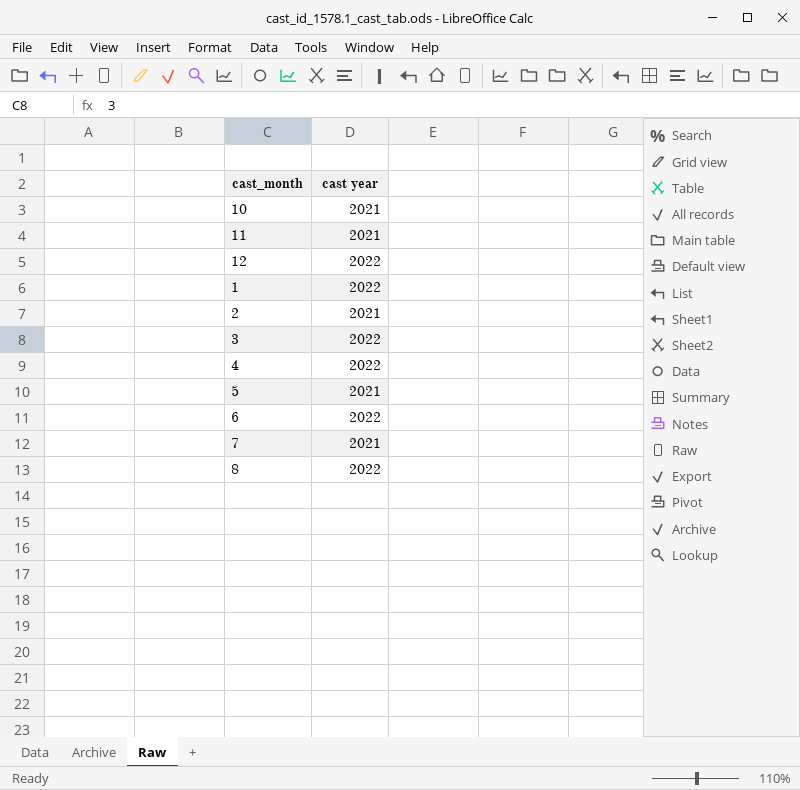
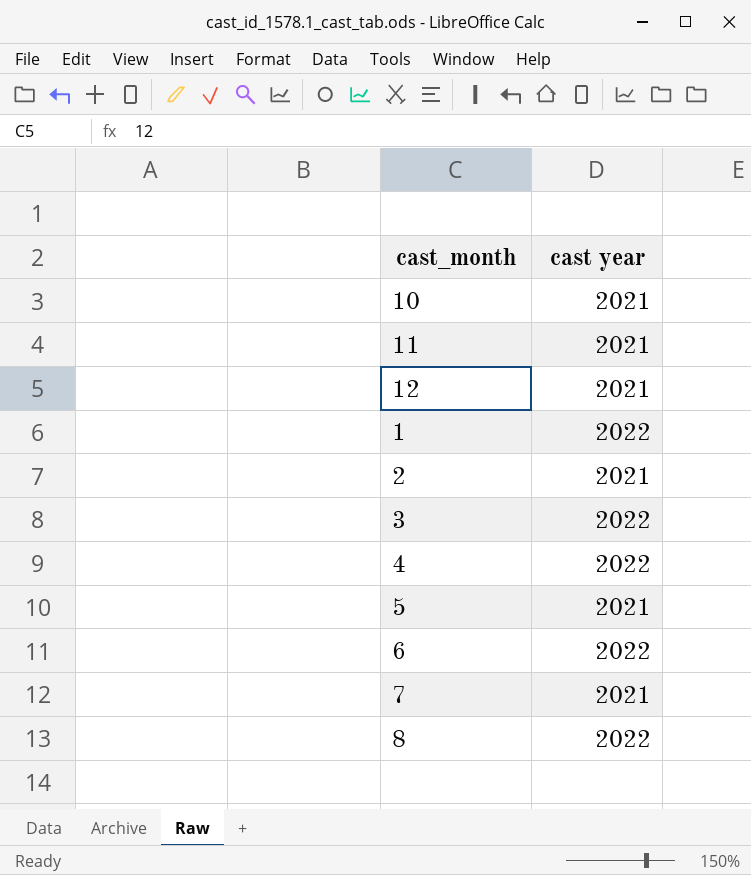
12 | cast year: 2022 -> 2021

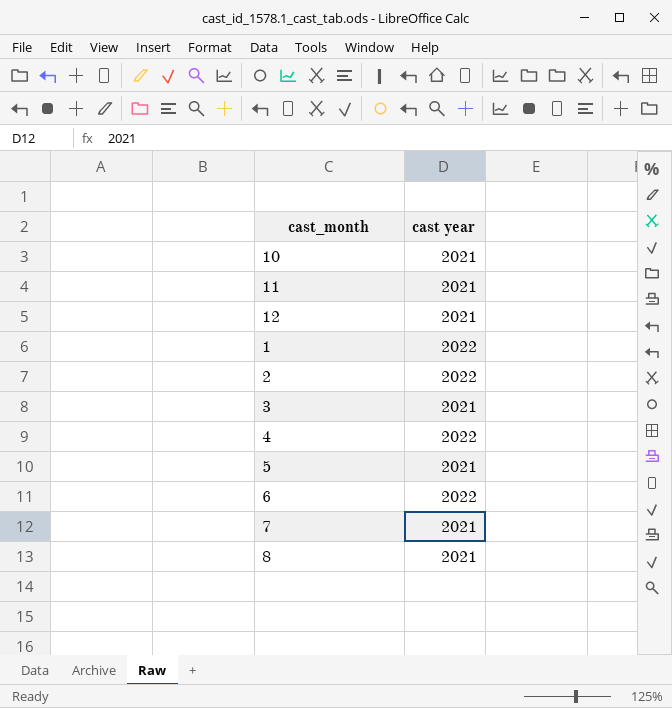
2 | cast year: 2021 -> 2022
3 | cast year: 2022 -> 2021
8 | cast year: 2022 -> 2021

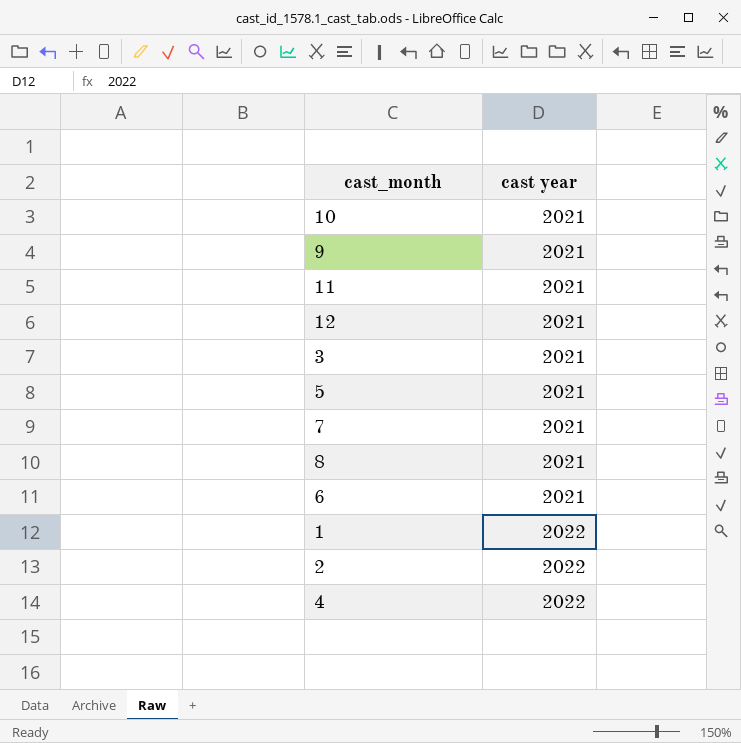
row order: none -> cast year ascending
row 9: none -> 2021
6 | cast year: 2022 -> 2021

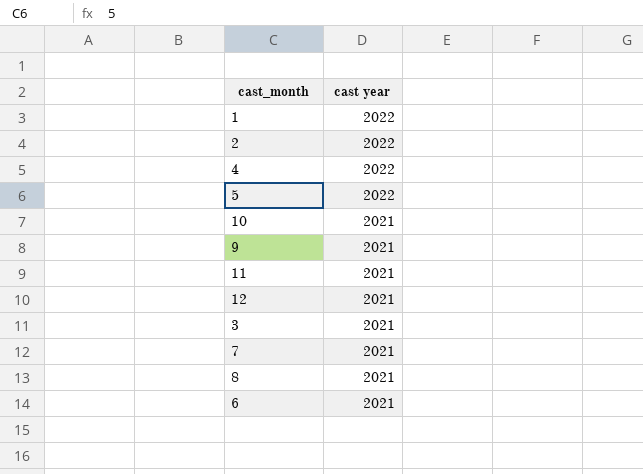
row order: cast year ascending -> cast year descending
5 | cast year: 2021 -> 2022

